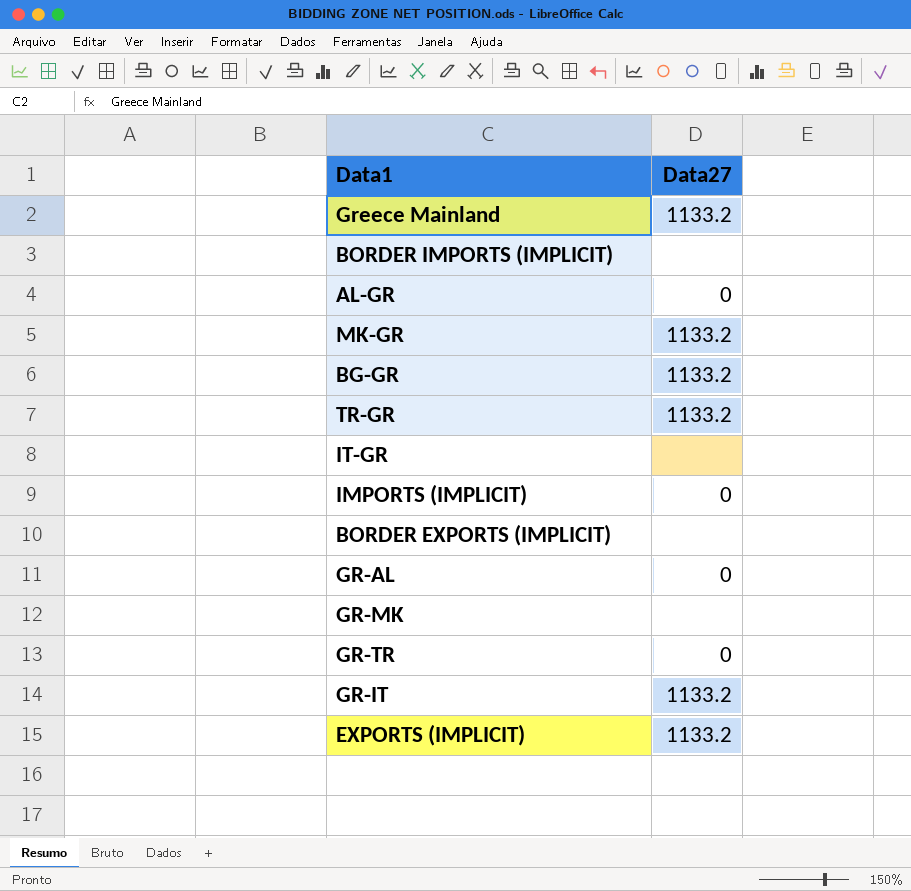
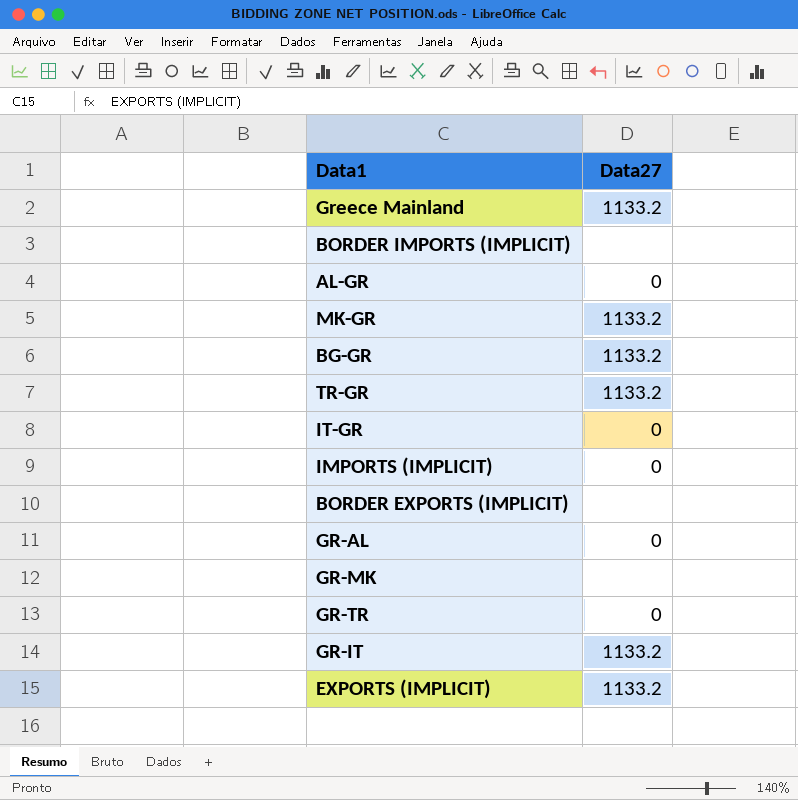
IT-GR | Data27: none -> 0

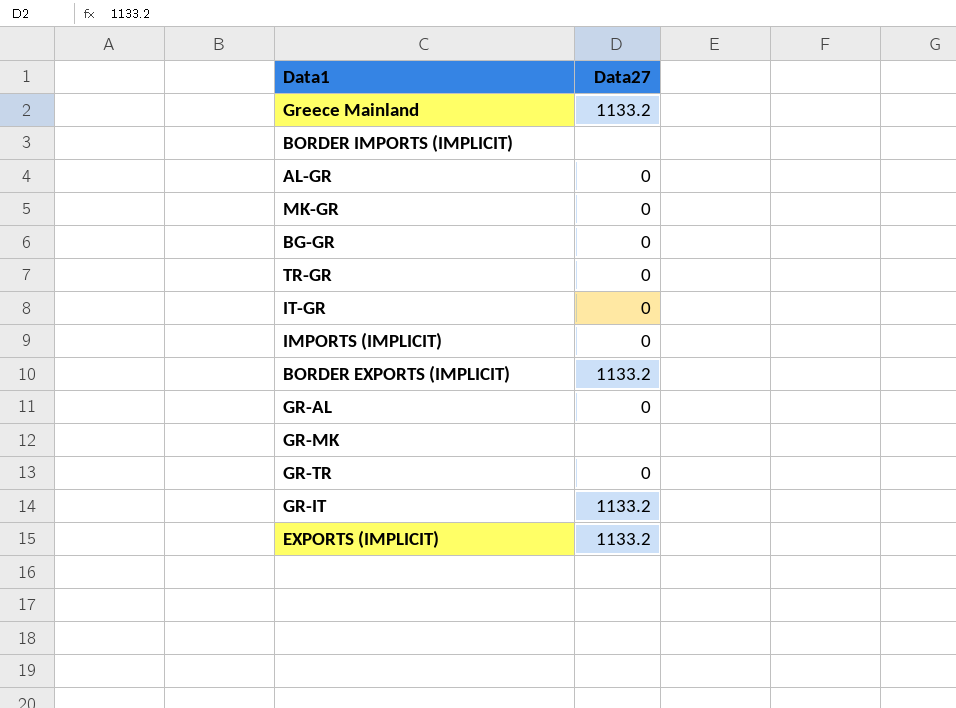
MK-GR | Data27: 1133.2 -> 0
BG-GR | Data27: 1133.2 -> 0
TR-GR | Data27: 1133.2 -> 0
BORDER EXPORTS (IMPLICIT) | Data27: none -> 1133.2

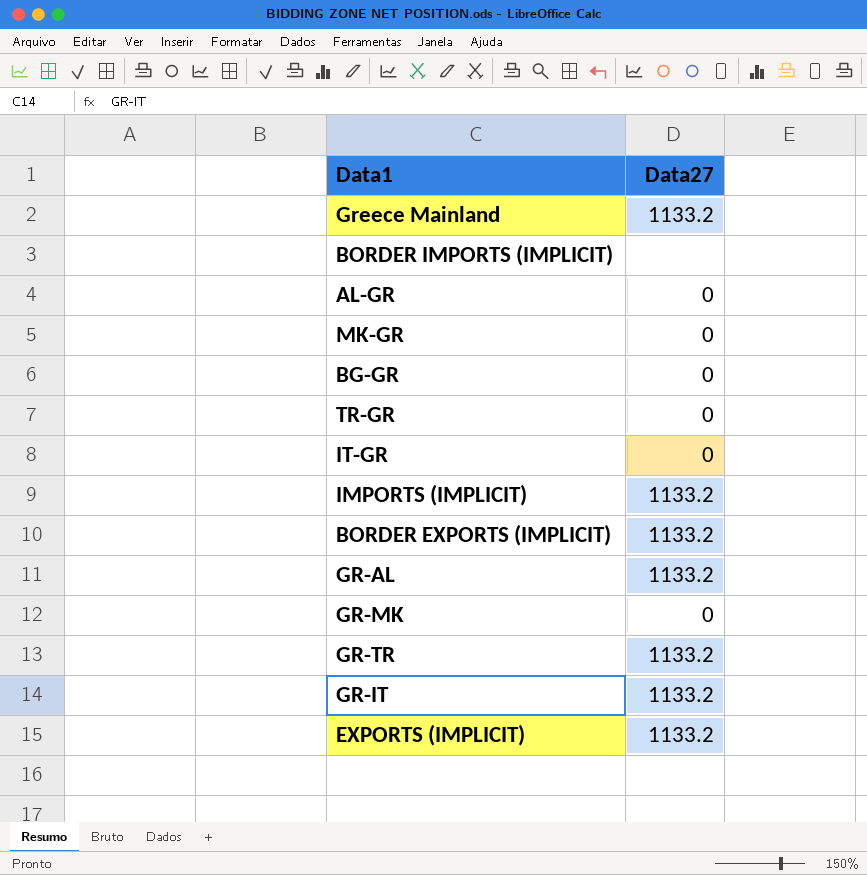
IMPORTS (IMPLICIT) | Data27: 0 -> 1133.2
GR-AL | Data27: 0 -> 1133.2
GR-MK | Data27: none -> 0
GR-TR | Data27: 0 -> 1133.2

